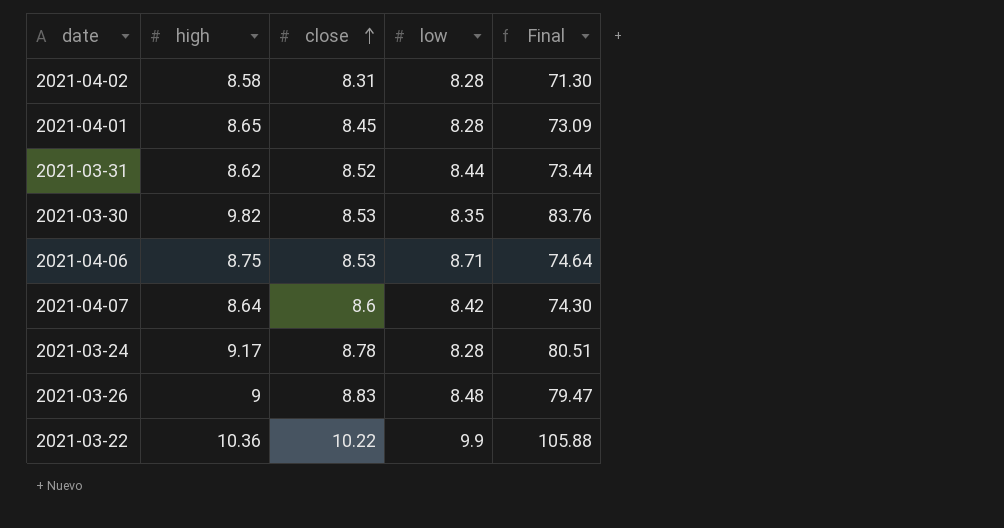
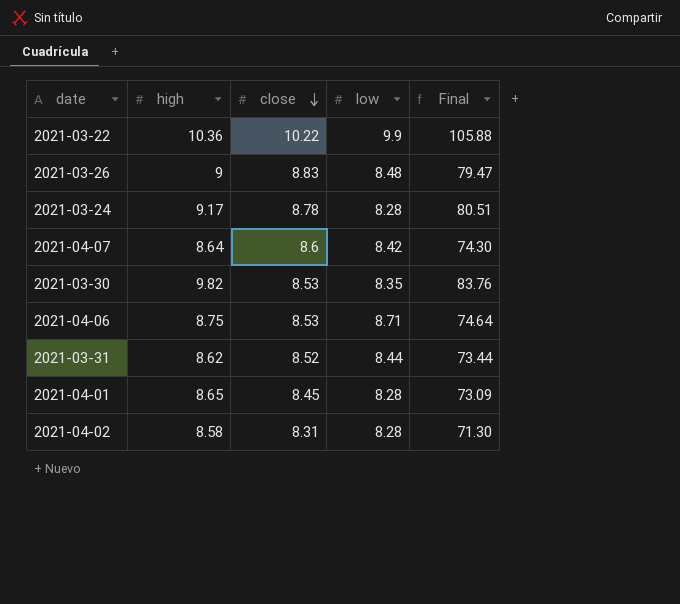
row order: close ascending -> close descending

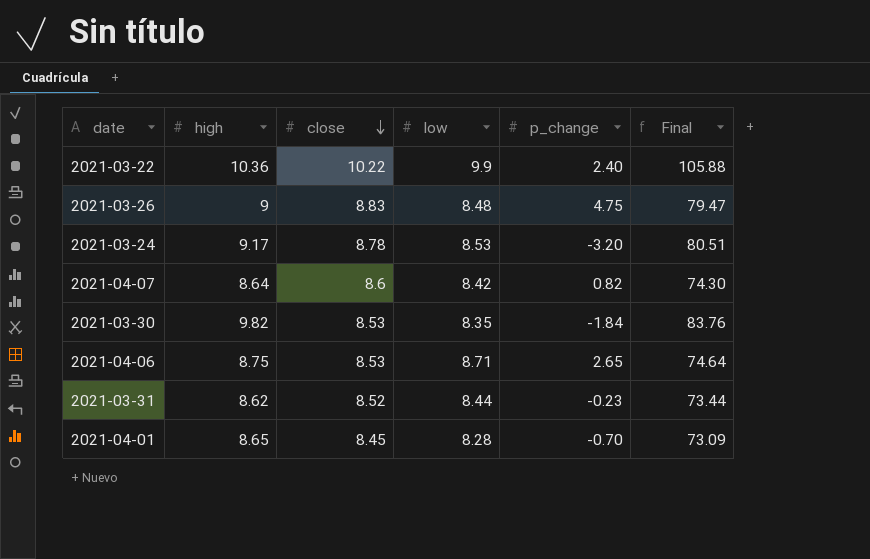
column p_change | position: none -> 5
row 2021-04-02: 8.58 | 8.31 | 8.28 | 71.30 -> none
2021-03-24 | low: 8.28 -> 8.53

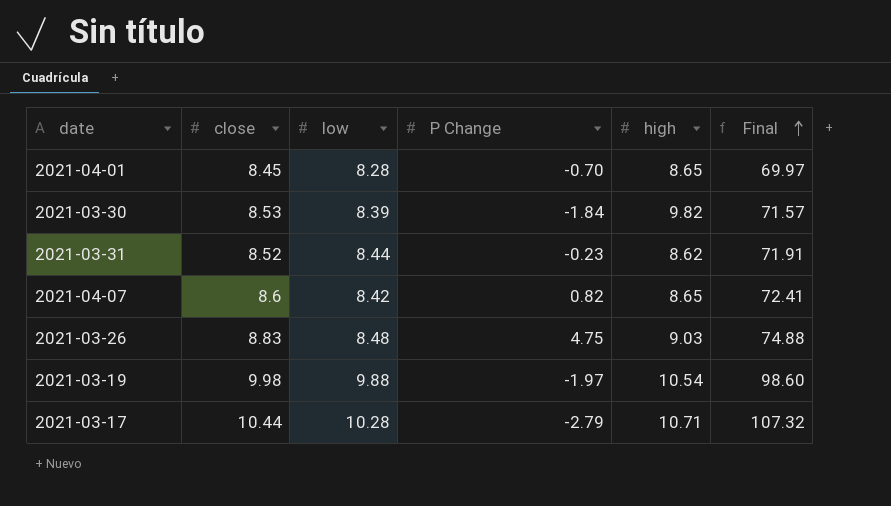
row order: close descending -> Final ascending
column name: p_change -> P Change
column high | position: 2 -> 5
column Final | formula: [high] * [close] -> [close] * [low]
row 2021-03-22: 10.36 | 10.22 | 9.9 | 2.40 | 105.88 -> none
row 2021-03-24: 9.17 | 8.78 | 8.53 | -3.20 | 80.51 -> none
row 2021-04-06: 8.75 | 8.53 | 8.71 | 2.65 | 74.64 -> none
2021-03-30 | low: 8.35 -> 8.39
2021-04-07 | high: 8.64 -> 8.65
2021-03-26 | high: 9 -> 9.03
row 2021-03-19: none -> 9.98 | 9.88 | -1.97 | 10.54 | 98.60
row 2021-03-17: none -> 10.44 | 10.28 | -2.79 | 10.71 | 107.32

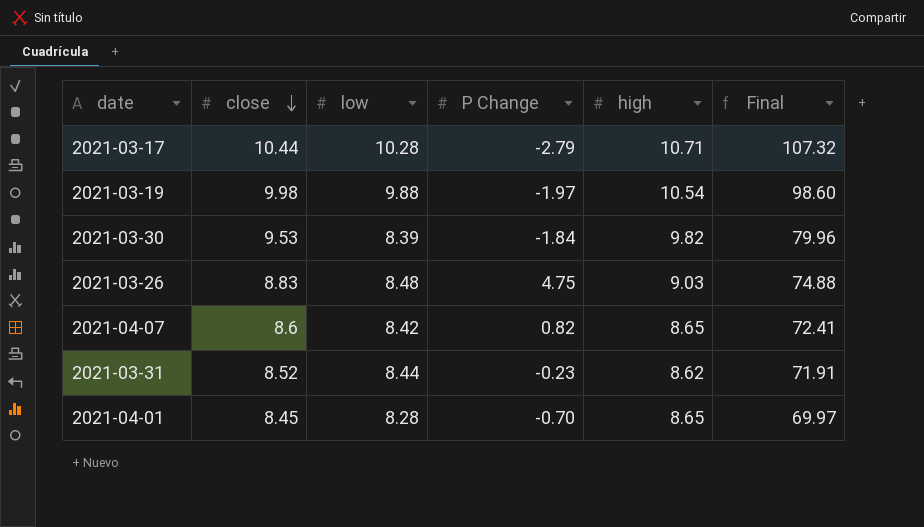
row order: Final ascending -> close descending
2021-03-30 | close: 8.53 -> 9.53
2021-03-30 | Final: 71.57 -> 79.96

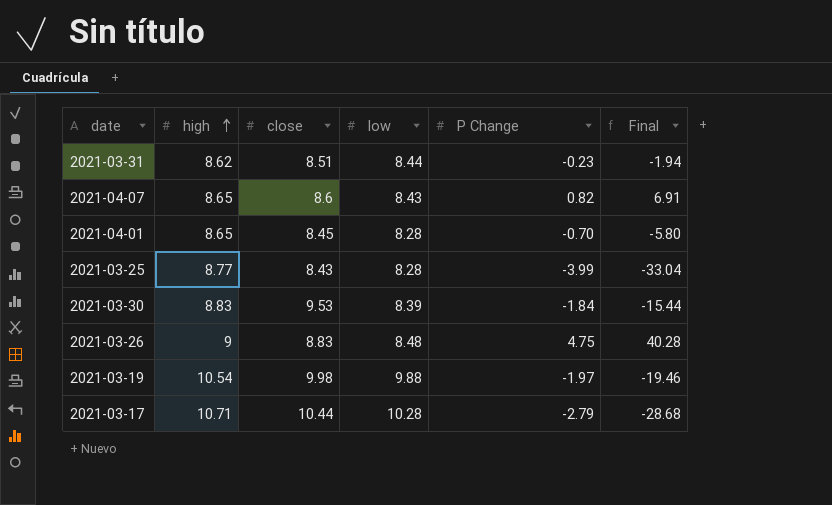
row order: close descending -> high ascending
column high | position: 5 -> 2
column Final | formula: [close] * [low] -> [low] * [P Change]
2021-03-31 | close: 8.52 -> 8.51
2021-04-07 | low: 8.42 -> 8.43
row 2021-03-25: none -> 8.77 | 8.43 | 8.28 | -3.99 | -33.04
2021-03-30 | high: 9.82 -> 8.83
2021-03-26 | high: 9.03 -> 9

